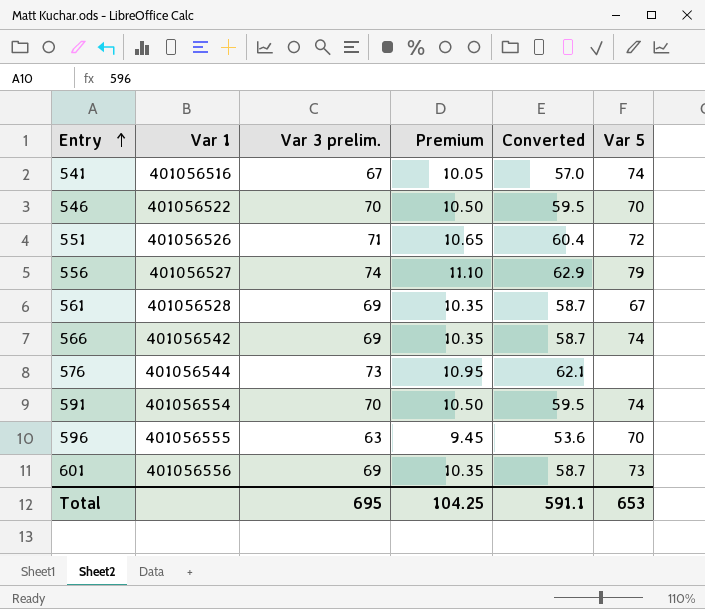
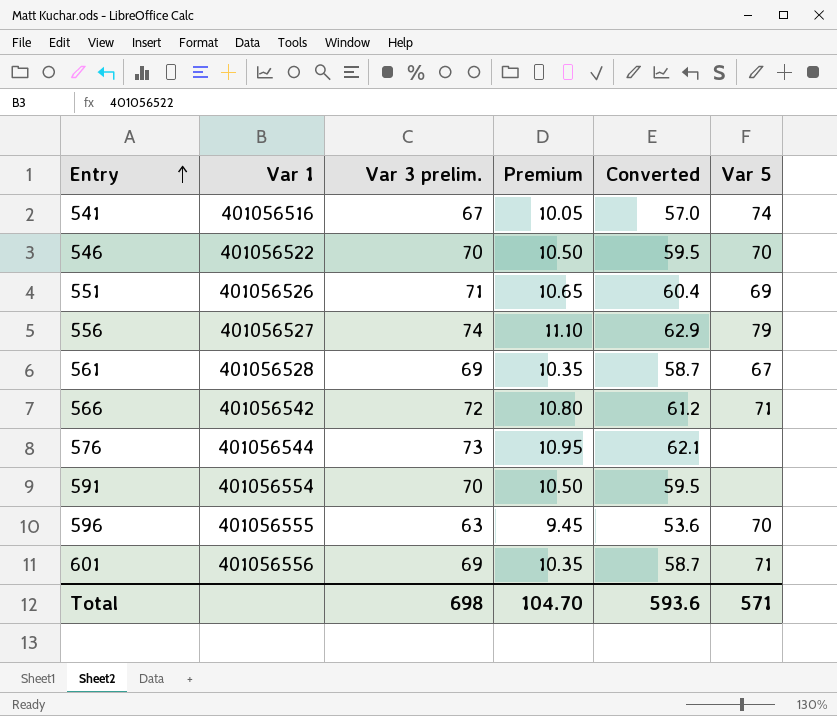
551 | Var 5: 72 -> 69
566 | Var 3 prelim.: 69 -> 72
566 | Premium: 10.35 -> 10.80
566 | Converted: 58.7 -> 61.2
566 | Var 5: 74 -> 71
591 | Var 5: 74 -> none
601 | Var 5: 73 -> 71
Total | Var 3 prelim.: 695 -> 698
Total | Premium: 104.25 -> 104.70
Total | Converted: 591.1 -> 593.6
Total | Var 5: 653 -> 571

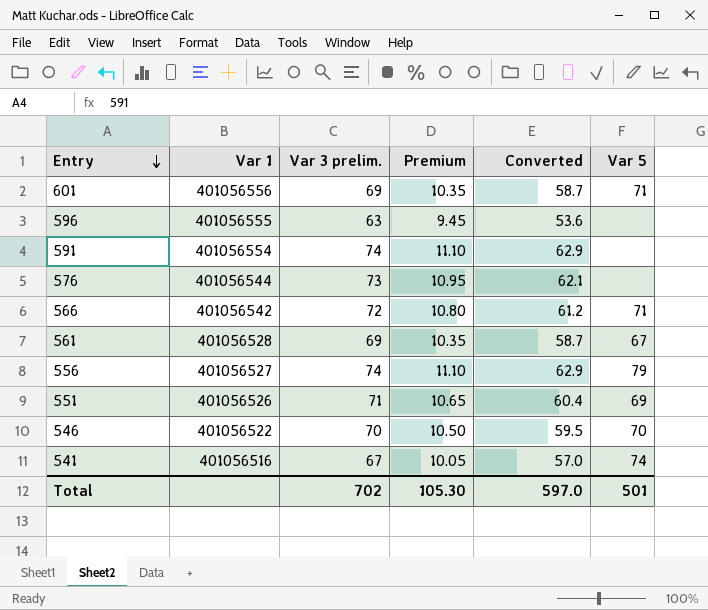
row order: Entry ascending -> Entry descending
596 | Var 5: 70 -> none
591 | Var 3 prelim.: 70 -> 74
591 | Premium: 10.50 -> 11.10
591 | Converted: 59.5 -> 62.9
Total | Var 3 prelim.: 698 -> 702
Total | Premium: 104.70 -> 105.30
Total | Converted: 593.6 -> 597.0
Total | Var 5: 571 -> 501

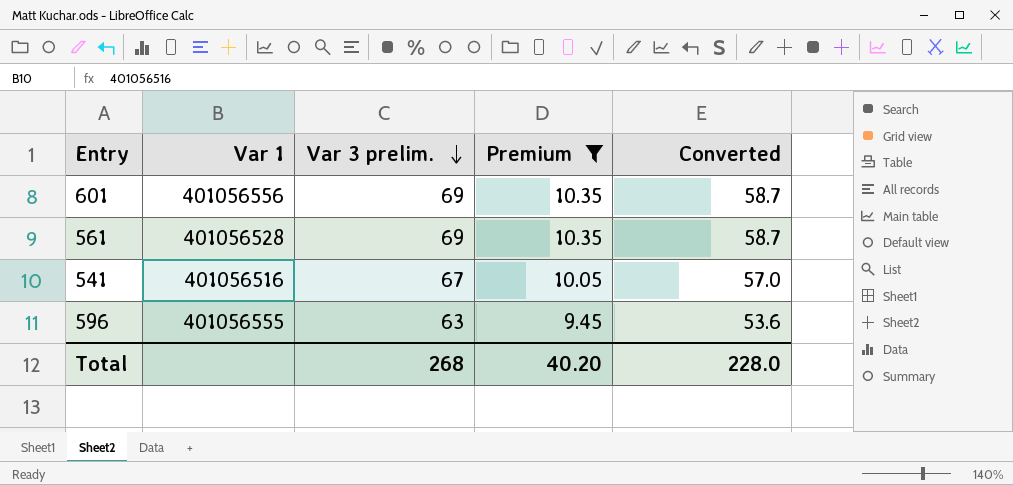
filter: none -> Premium <= 10.35
row order: Entry descending -> Var 3 prelim. descending
column Var 5 | position: 6 -> none
Total | Var 3 prelim.: 702 -> 268
Total | Premium: 105.30 -> 40.20
Total | Converted: 597.0 -> 228.0

